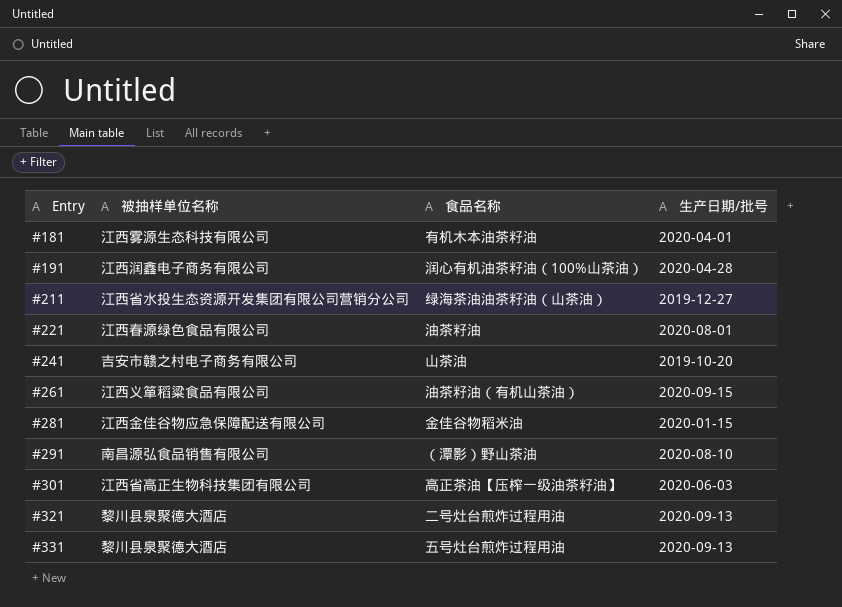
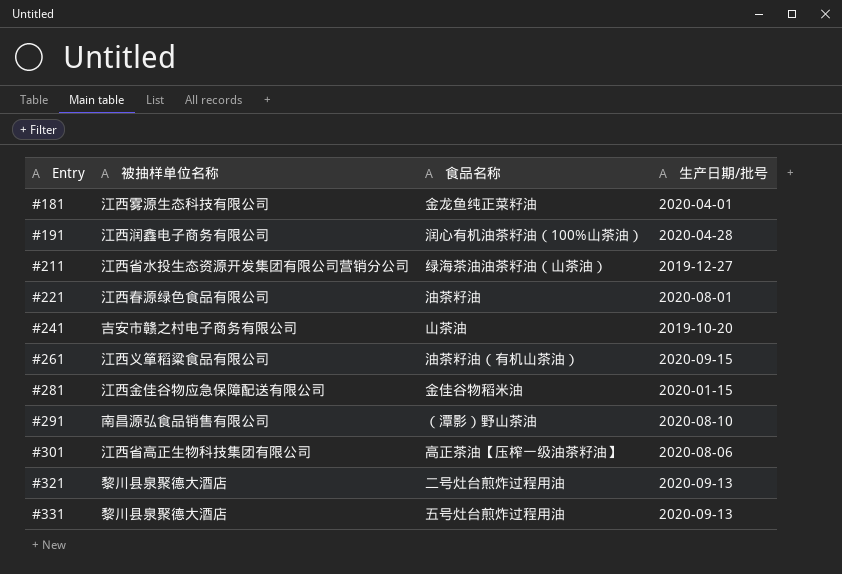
#181 | 食品名称: 有机木本油茶籽油 -> 金龙鱼纯正菜籽油
#301 | 生产日期/批号: 2020-06-03 -> 2020-08-06

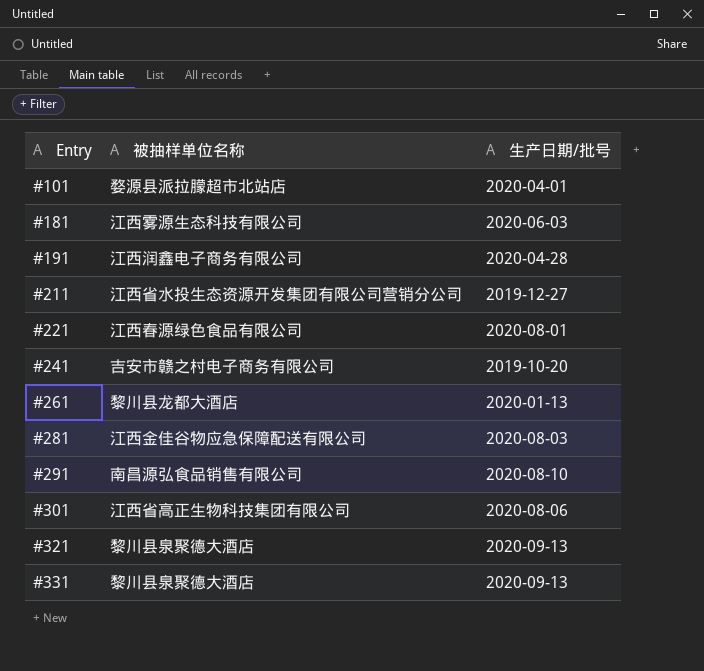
column 食品名称 | position: 3 -> none
row #101: none -> 婺源县派拉朦超市北站店 | 2020-04-01
#181 | 生产日期/批号: 2020-04-01 -> 2020-06-03
#261 | 被抽样单位名称: 江西义箪稻粱食品有限公司 -> 黎川县龙都大酒店
#261 | 生产日期/批号: 2020-09-15 -> 2020-01-13
#281 | 生产日期/批号: 2020-01-15 -> 2020-08-03

